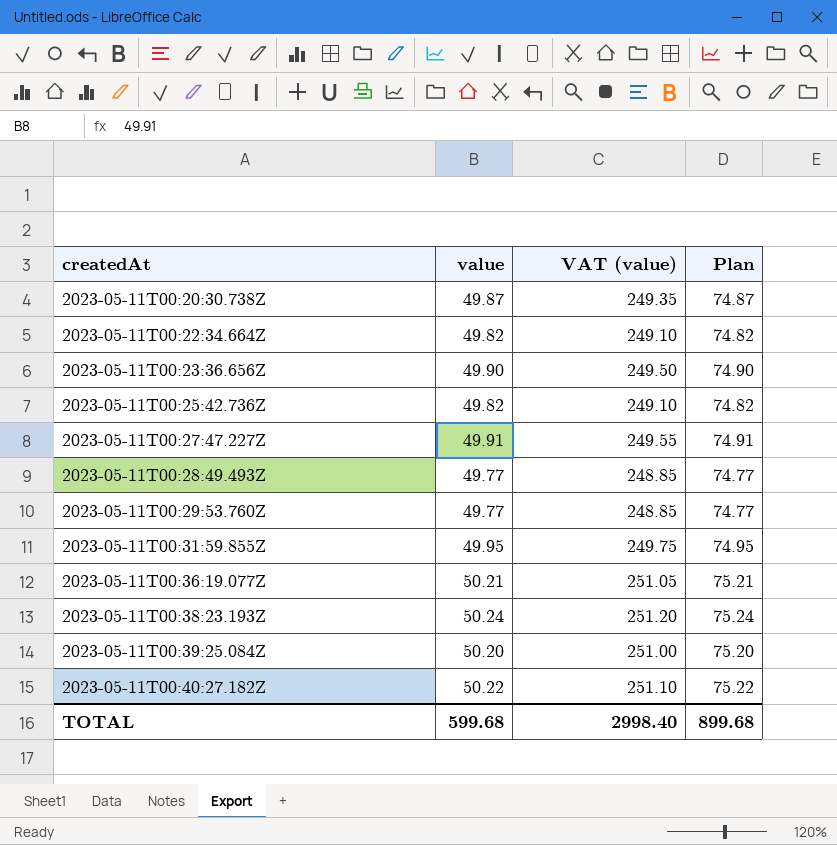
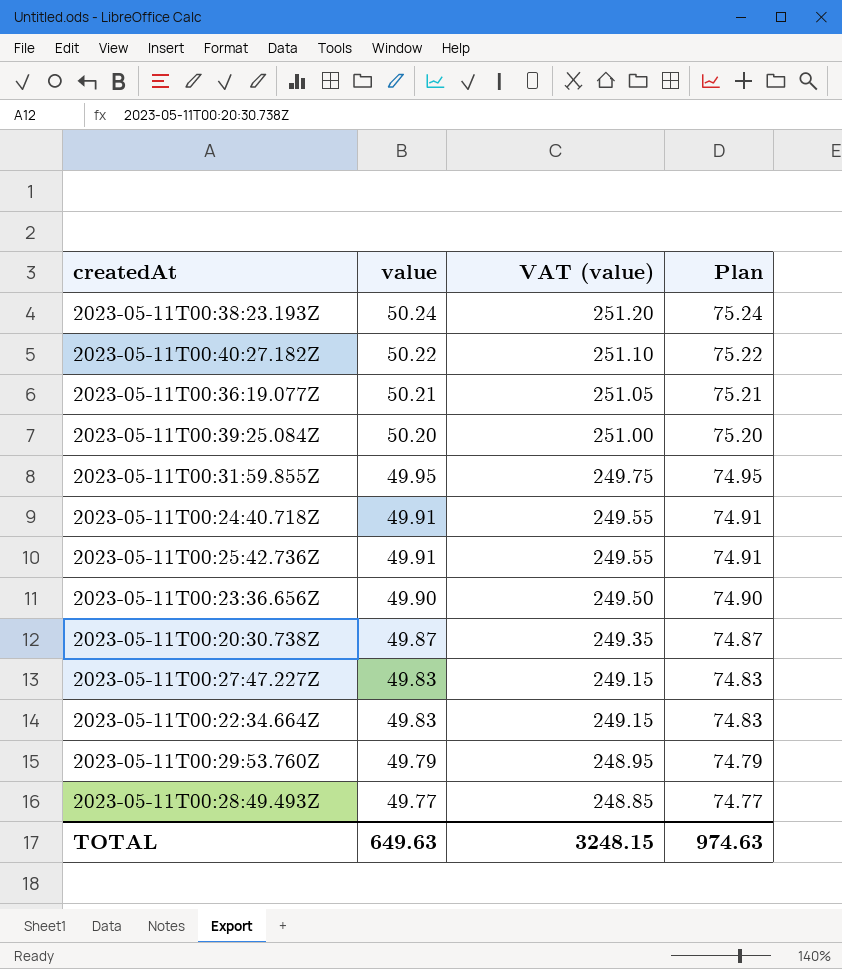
row order: createdAt ascending -> value descending
row 2023-05-11T00:24:40.718Z: none -> 49.91 | 249.55 | 74.91
2023-05-11T00:25:42.736Z | value: 49.82 -> 49.91
2023-05-11T00:25:42.736Z | VAT (value): 249.10 -> 249.55
2023-05-11T00:25:42.736Z | Plan: 74.82 -> 74.91
2023-05-11T00:27:47.227Z | value: 49.91 -> 49.83
2023-05-11T00:27:47.227Z | VAT (value): 249.55 -> 249.15
2023-05-11T00:27:47.227Z | Plan: 74.91 -> 74.83
2023-05-11T00:22:34.664Z | value: 49.82 -> 49.83
2023-05-11T00:22:34.664Z | VAT (value): 249.10 -> 249.15
2023-05-11T00:22:34.664Z | Plan: 74.82 -> 74.83
2023-05-11T00:29:53.760Z | value: 49.77 -> 49.79
2023-05-11T00:29:53.760Z | VAT (value): 248.85 -> 248.95
2023-05-11T00:29:53.760Z | Plan: 74.77 -> 74.79
TOTAL | value: 599.68 -> 649.63
TOTAL | VAT (value): 2998.40 -> 3248.15
TOTAL | Plan: 899.68 -> 974.63

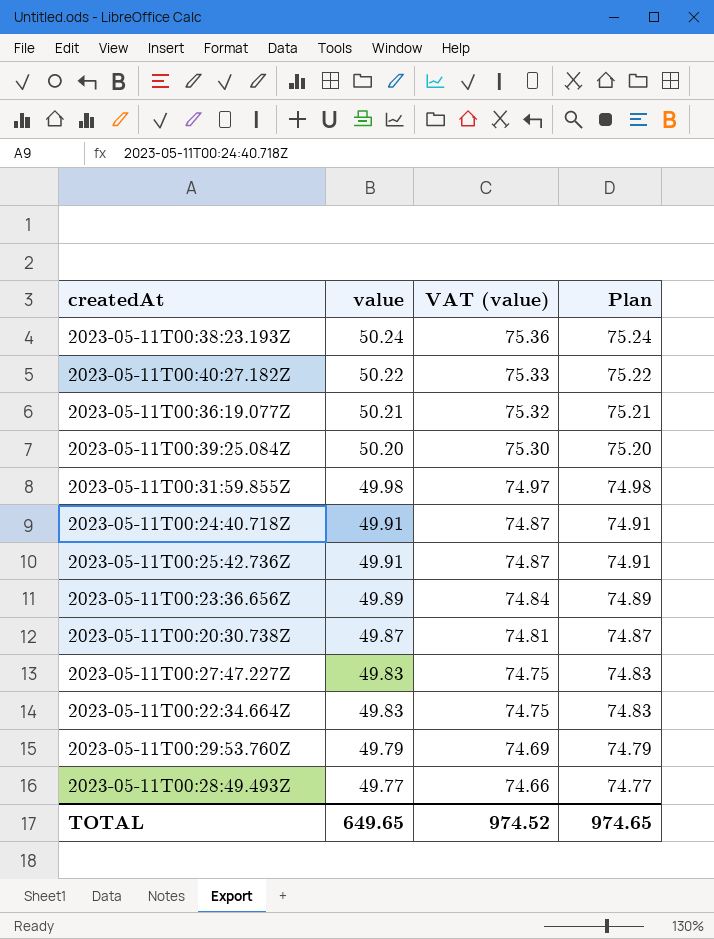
column VAT (value) | formula: [value] * 5 -> [value] * 1.5
2023-05-11T00:31:59.855Z | value: 49.95 -> 49.98
2023-05-11T00:31:59.855Z | Plan: 74.95 -> 74.98
2023-05-11T00:23:36.656Z | value: 49.90 -> 49.89
2023-05-11T00:23:36.656Z | Plan: 74.90 -> 74.89
TOTAL | value: 649.63 -> 649.65
TOTAL | VAT (value): 3248.15 -> 974.52
TOTAL | Plan: 974.63 -> 974.65

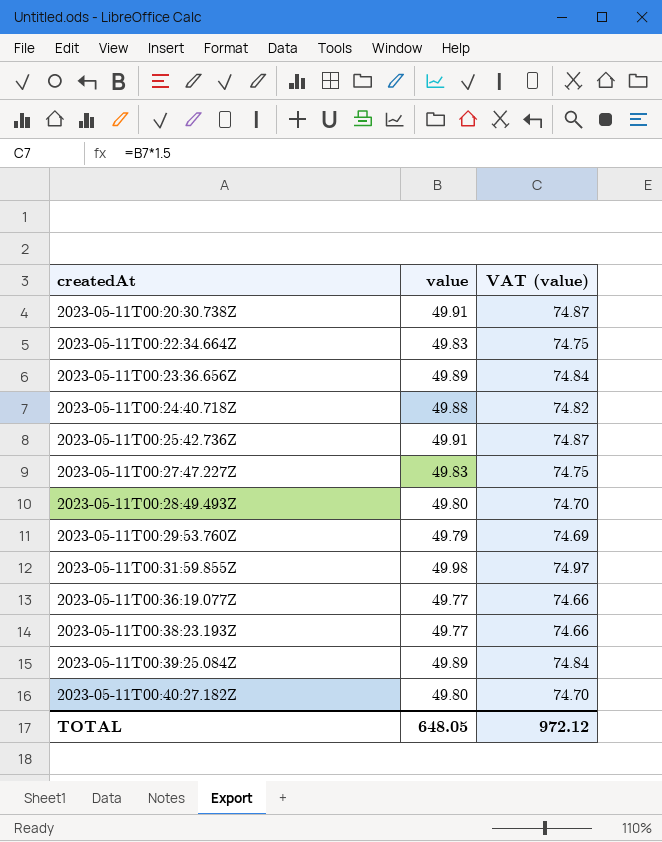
row order: value descending -> createdAt ascending
column Plan | formula: [value] + 25 -> none
2023-05-11T00:20:30.738Z | value: 49.87 -> 49.91
2023-05-11T00:20:30.738Z | VAT (value): 74.81 -> 74.87
2023-05-11T00:24:40.718Z | value: 49.91 -> 49.88
2023-05-11T00:24:40.718Z | VAT (value): 74.87 -> 74.82
2023-05-11T00:28:49.493Z | value: 49.77 -> 49.80
2023-05-11T00:28:49.493Z | VAT (value): 74.66 -> 74.70
2023-05-11T00:36:19.077Z | value: 50.21 -> 49.77
2023-05-11T00:36:19.077Z | VAT (value): 75.32 -> 74.66
2023-05-11T00:38:23.193Z | value: 50.24 -> 49.77
2023-05-11T00:38:23.193Z | VAT (value): 75.36 -> 74.66
2023-05-11T00:39:25.084Z | value: 50.20 -> 49.89
2023-05-11T00:39:25.084Z | VAT (value): 75.30 -> 74.84
2023-05-11T00:40:27.182Z | value: 50.22 -> 49.80
2023-05-11T00:40:27.182Z | VAT (value): 75.33 -> 74.70
TOTAL | value: 649.65 -> 648.05
TOTAL | VAT (value): 974.52 -> 972.12

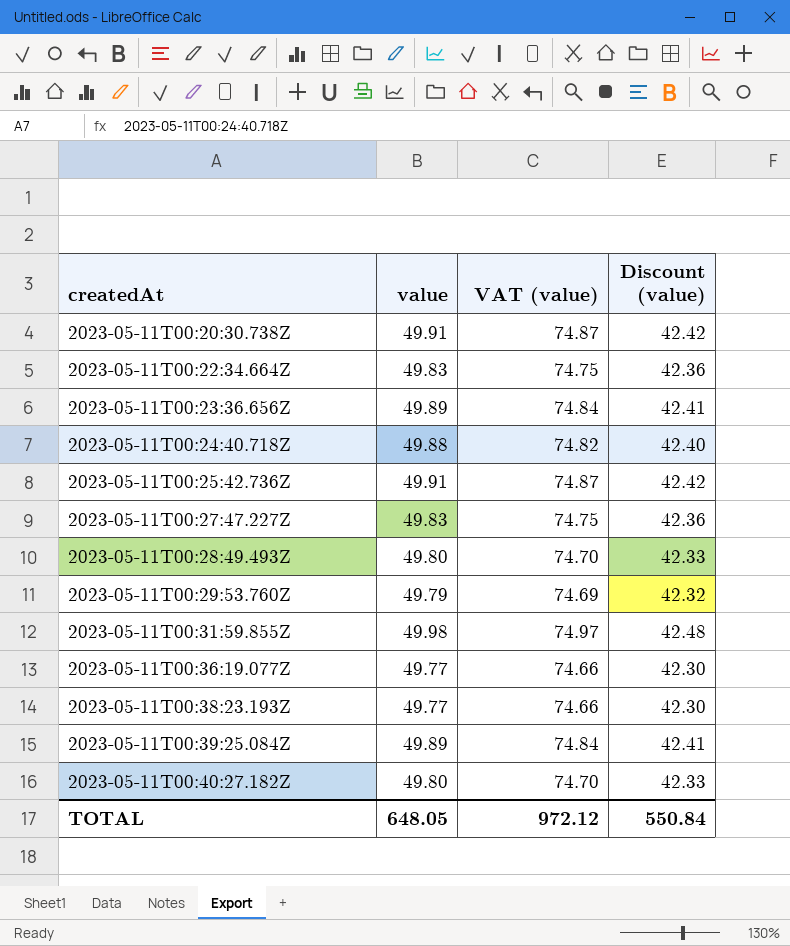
column Discount (value) | formula: none -> [value] * 0.85

